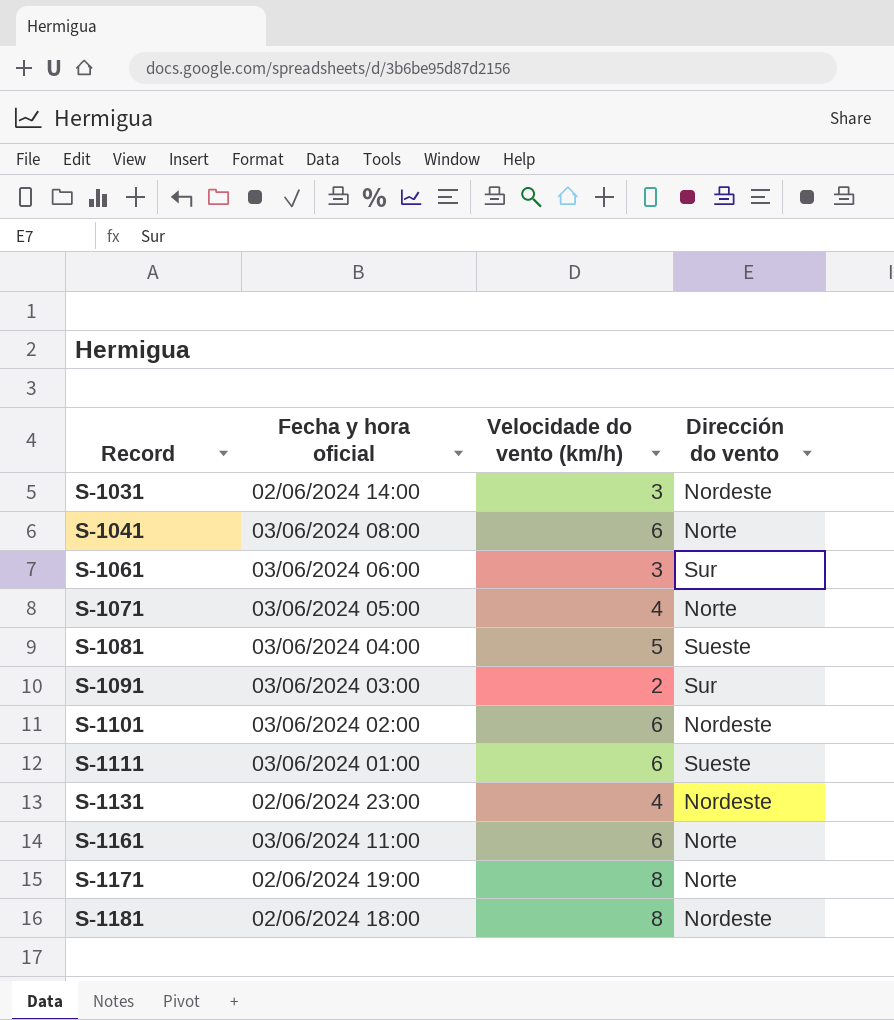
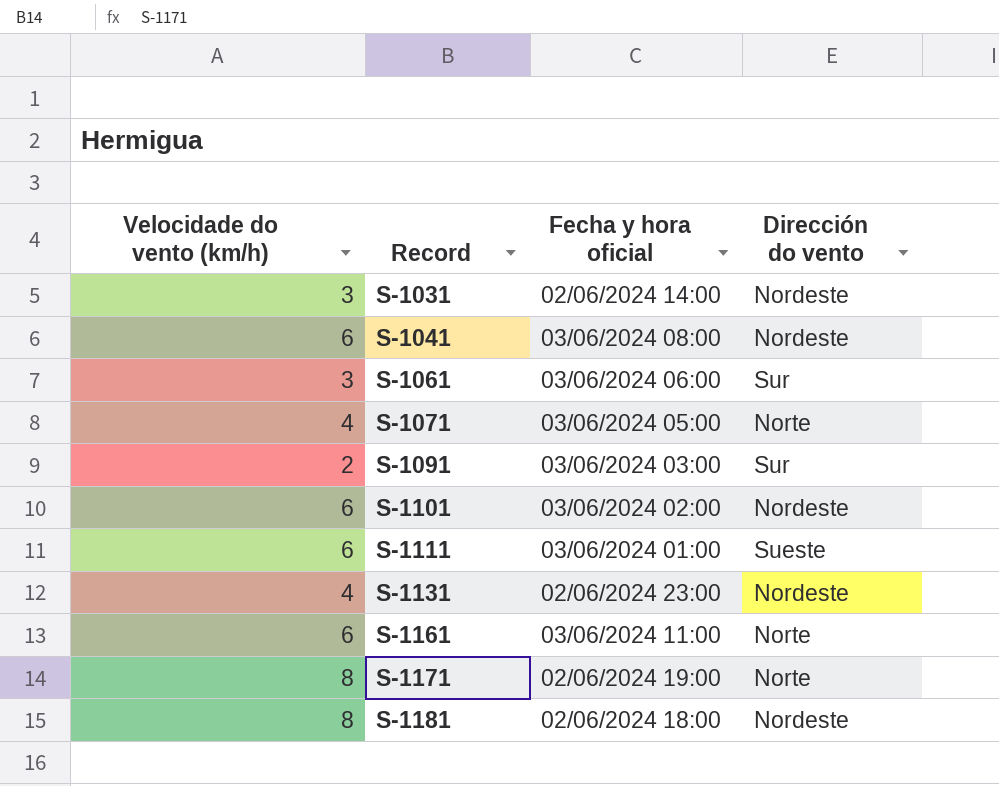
column Velocidade do vento (km/h) | position: 3 -> 1
row S-1081: 03/06/2024 04:00 | 5 | Sueste -> none
S-1041 | Dirección do vento: Norte -> Nordeste

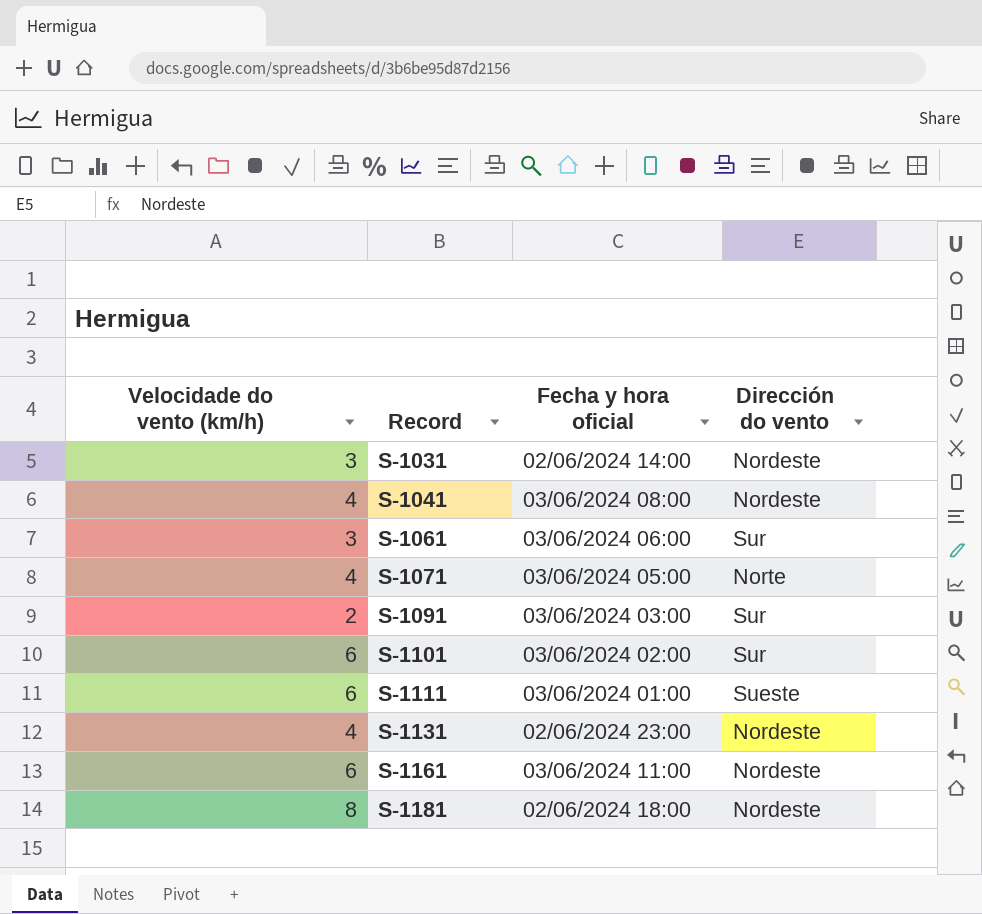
row S-1171: 8 | 02/06/2024 19:00 | Norte -> none
S-1041 | Velocidade do vento (km/h): 6 -> 4
S-1101 | Dirección do vento: Nordeste -> Sur
S-1161 | Dirección do vento: Norte -> Nordeste

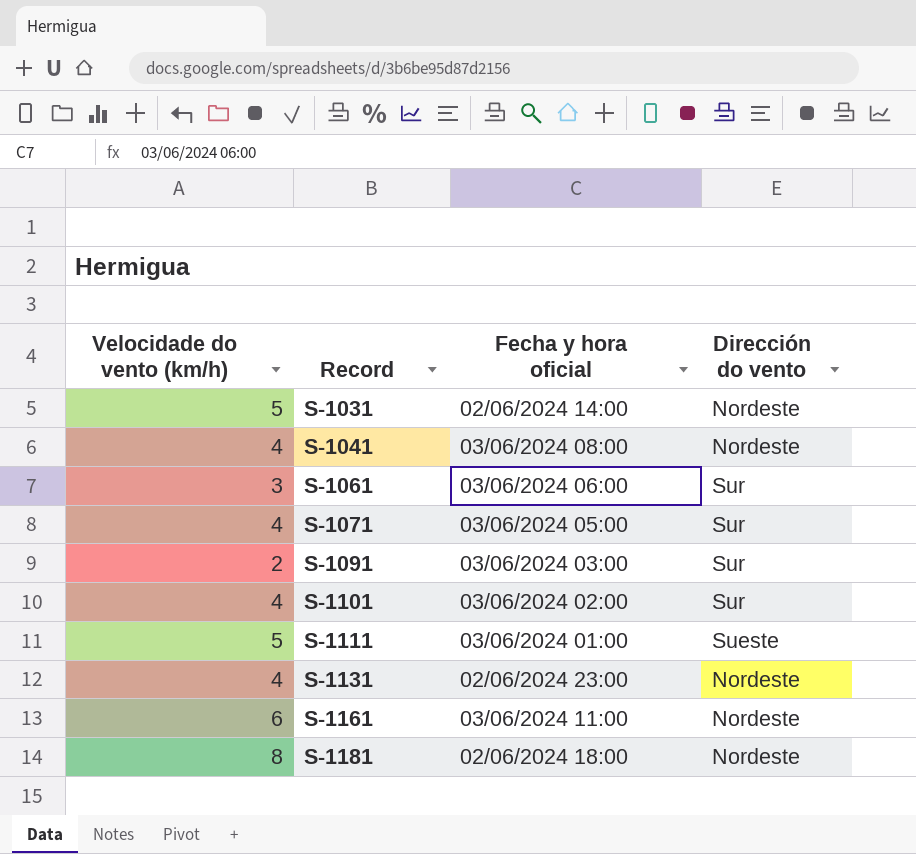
S-1031 | Velocidade do vento (km/h): 3 -> 5
S-1071 | Dirección do vento: Norte -> Sur
S-1101 | Velocidade do vento (km/h): 6 -> 4
S-1111 | Velocidade do vento (km/h): 6 -> 5

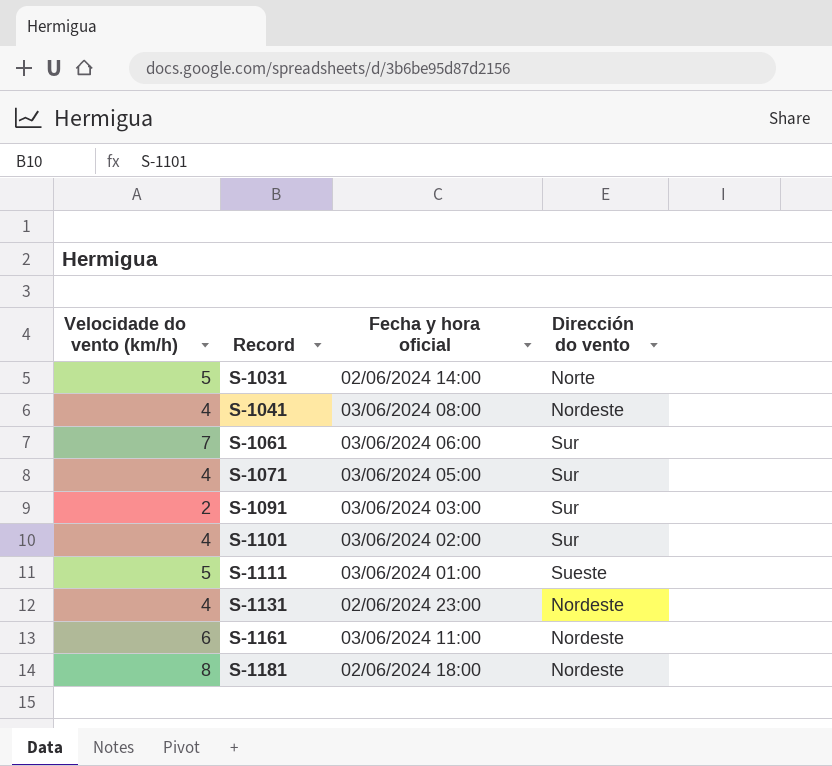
S-1031 | Dirección do vento: Nordeste -> Norte
S-1061 | Velocidade do vento (km/h): 3 -> 7

